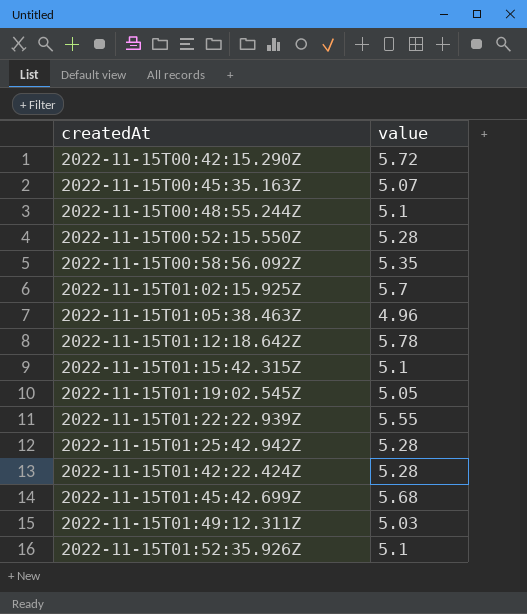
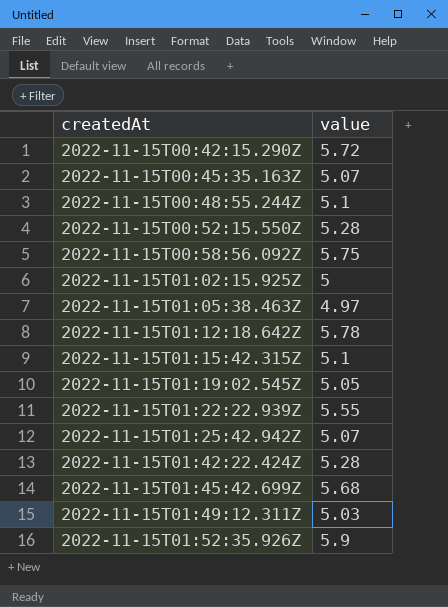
2022-11-15T00:58:56.092Z | value: 5.35 -> 5.75
2022-11-15T01:02:15.925Z | value: 5.7 -> 5
2022-11-15T01:05:38.463Z | value: 4.96 -> 4.97
2022-11-15T01:25:42.942Z | value: 5.28 -> 5.07
2022-11-15T01:52:35.926Z | value: 5.1 -> 5.9

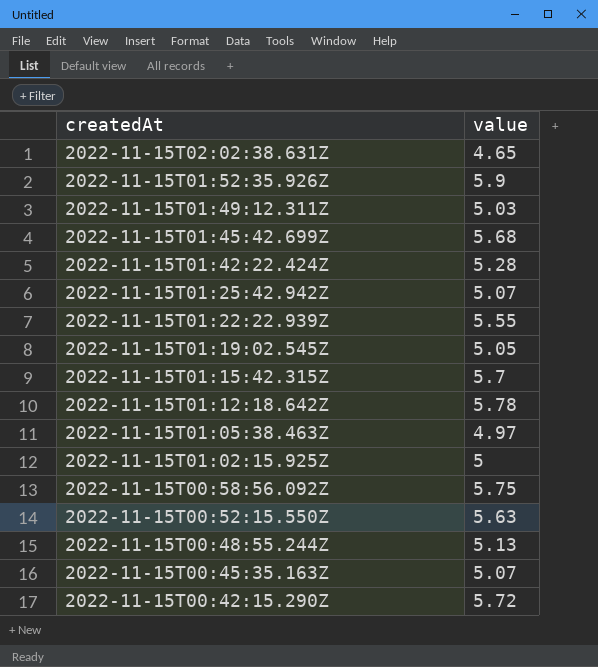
row order: createdAt ascending -> createdAt descending
row 2022-11-15T02:02:38.631Z: none -> 4.65
2022-11-15T01:15:42.315Z | value: 5.1 -> 5.7
2022-11-15T00:52:15.550Z | value: 5.28 -> 5.63
2022-11-15T00:48:55.244Z | value: 5.1 -> 5.13

